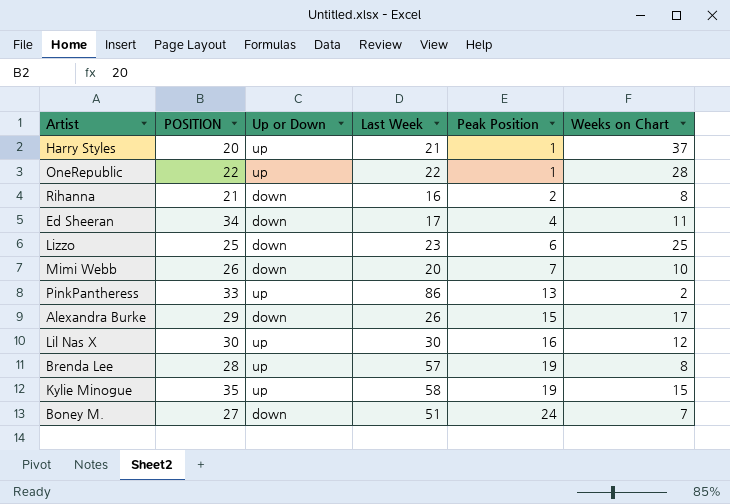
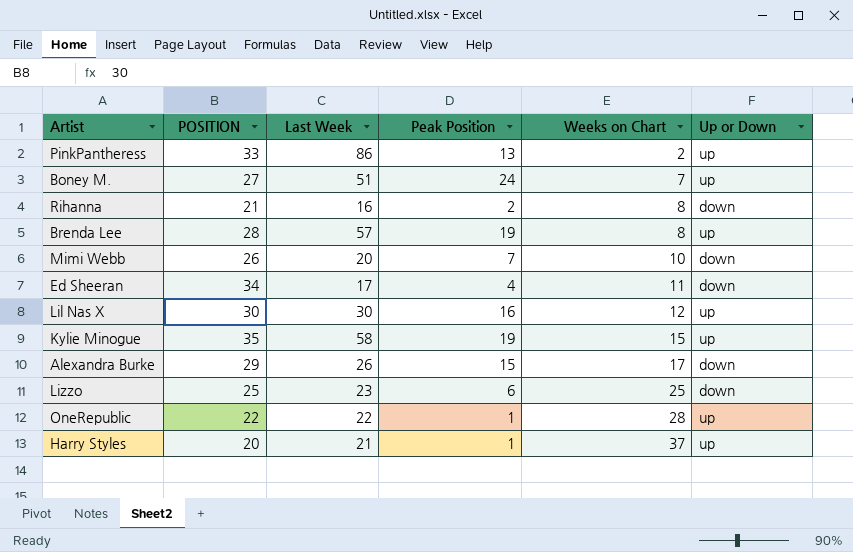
row order: Peak Position ascending -> Weeks on Chart ascending
column Up or Down | position: 3 -> 6
Boney M. | Up or Down: down -> up

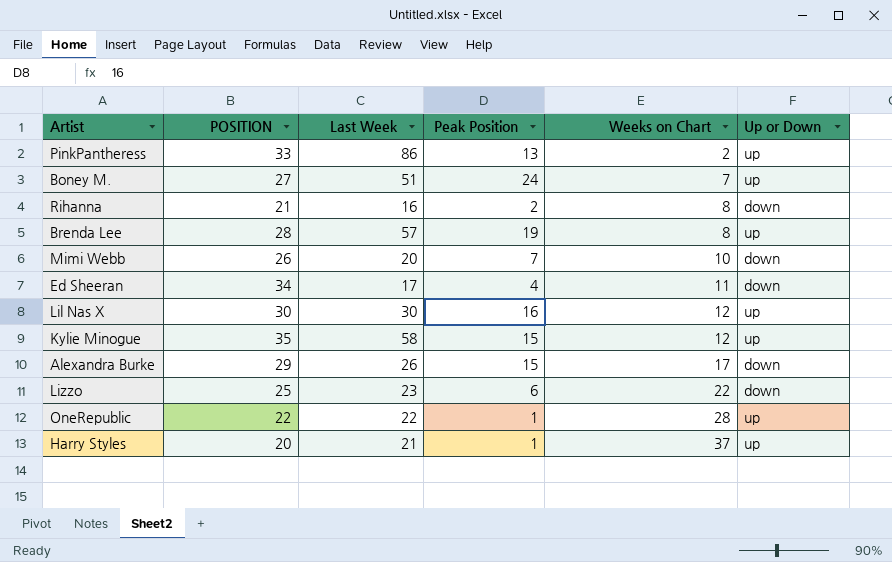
Kylie Minogue | Peak Position: 19 -> 15
Kylie Minogue | Weeks on Chart: 15 -> 12
Lizzo | Weeks on Chart: 25 -> 22

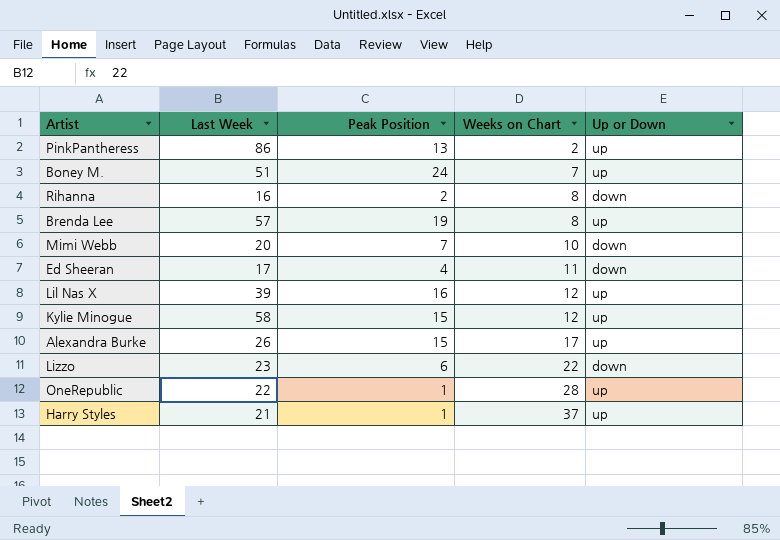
column POSITION | position: 2 -> none
Lil Nas X | Last Week: 30 -> 39
Alexandra Burke | Up or Down: down -> up

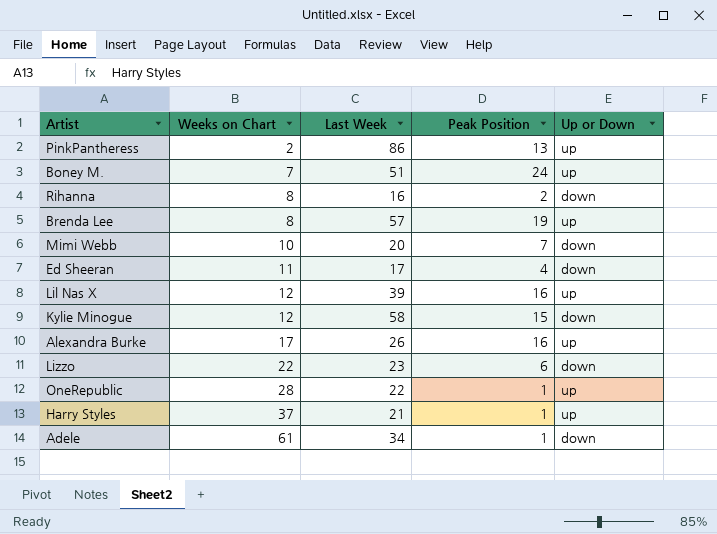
column Weeks on Chart | position: 4 -> 2
Kylie Minogue | Up or Down: up -> down
Alexandra Burke | Peak Position: 15 -> 16
row Adele: none -> 61 | 34 | 1 | down

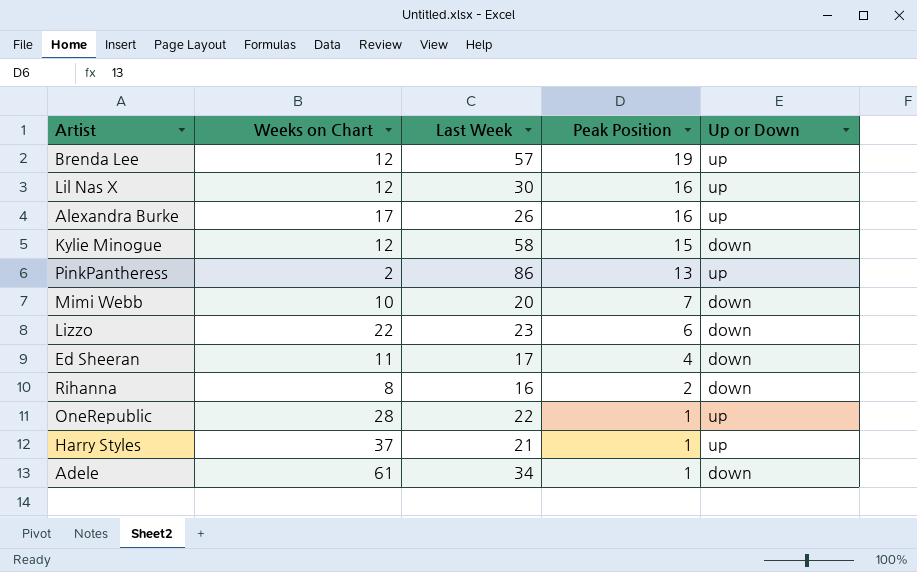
row order: Weeks on Chart ascending -> Peak Position descending
row Boney M.: 7 | 51 | 24 | up -> none
Brenda Lee | Weeks on Chart: 8 -> 12
Lil Nas X | Last Week: 39 -> 30

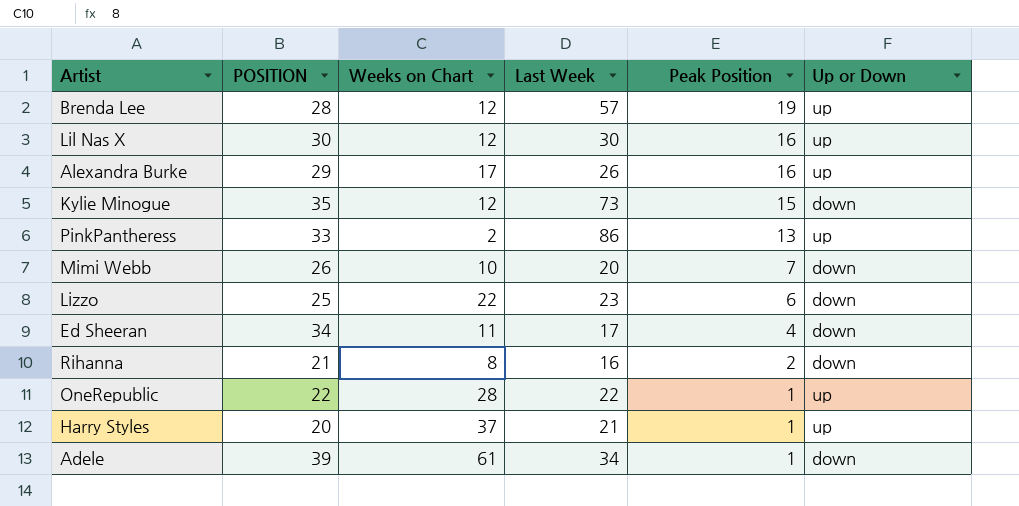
column POSITION | position: none -> 2
Kylie Minogue | Last Week: 58 -> 73

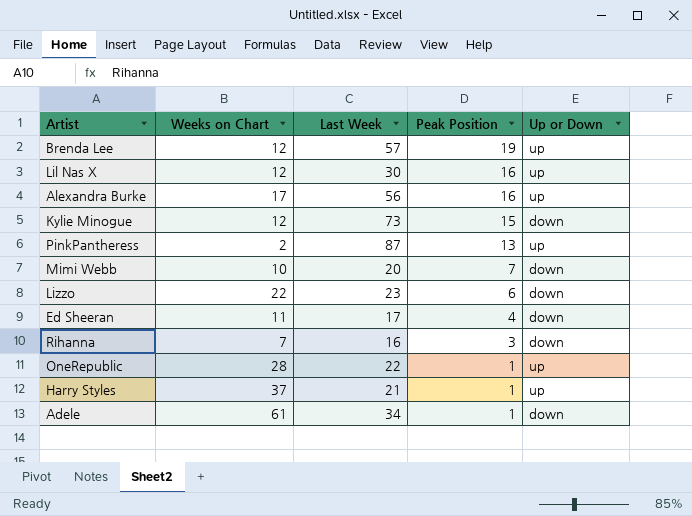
column POSITION | position: 2 -> none
Alexandra Burke | Last Week: 26 -> 56
PinkPantheress | Last Week: 86 -> 87
Rihanna | Weeks on Chart: 8 -> 7
Rihanna | Peak Position: 2 -> 3

